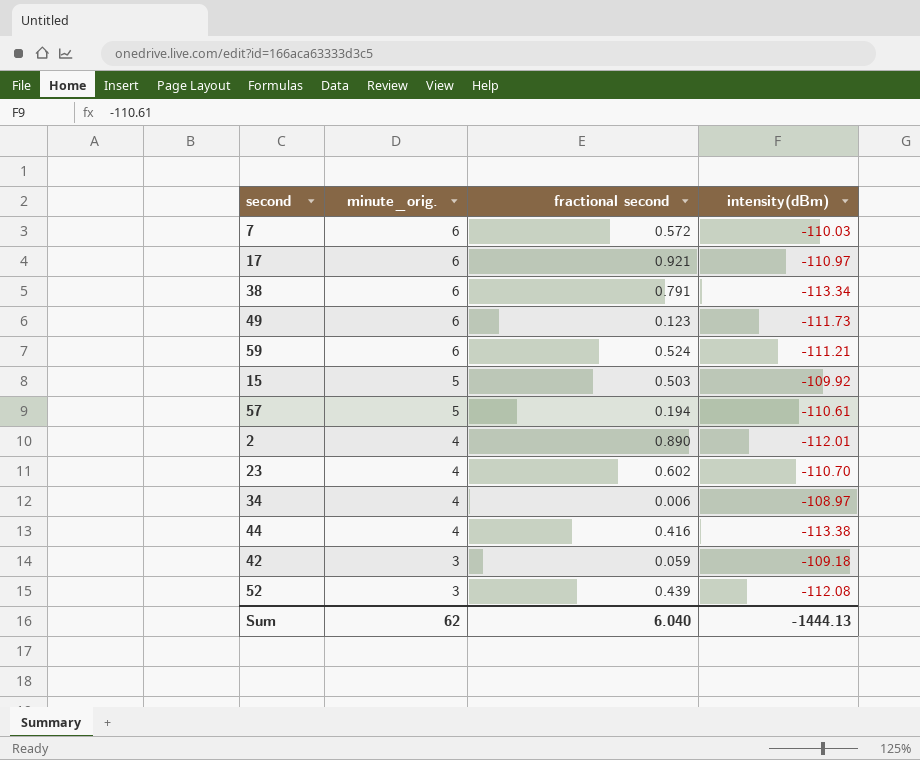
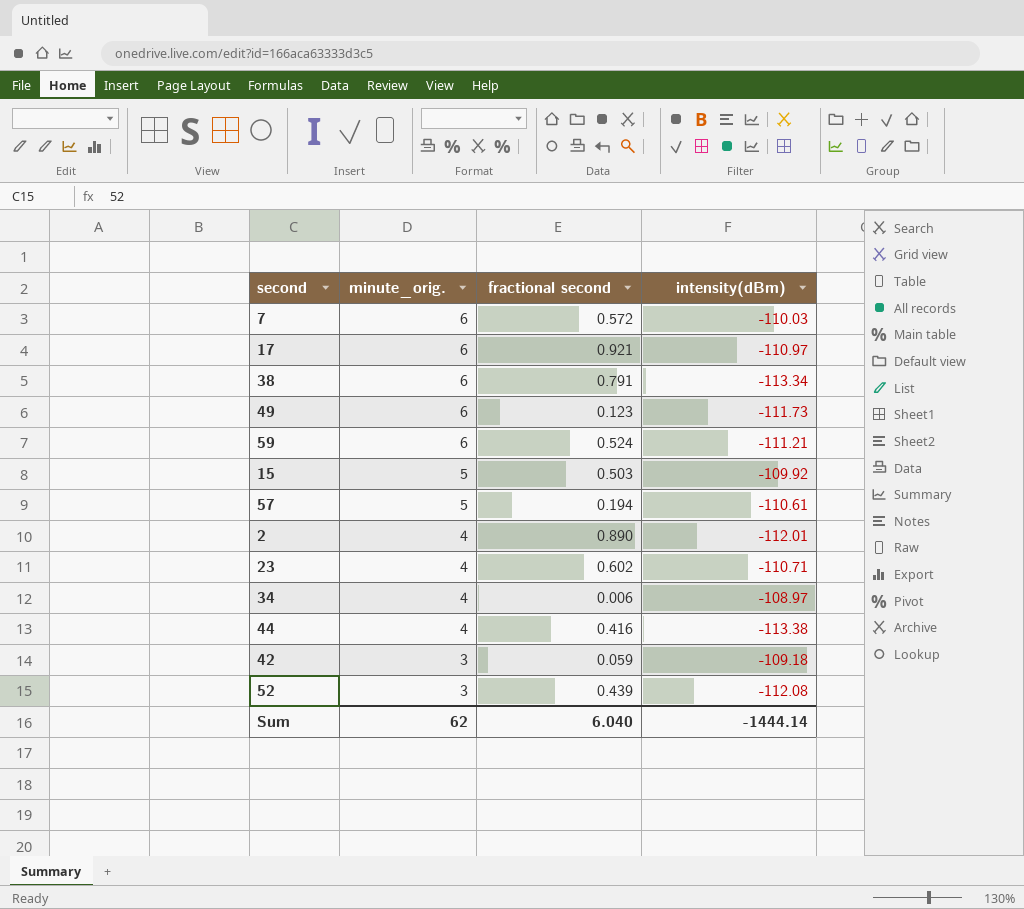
23 | intensity(dBm): -110.70 -> -110.71
Sum | intensity(dBm): -1444.13 -> -1444.14

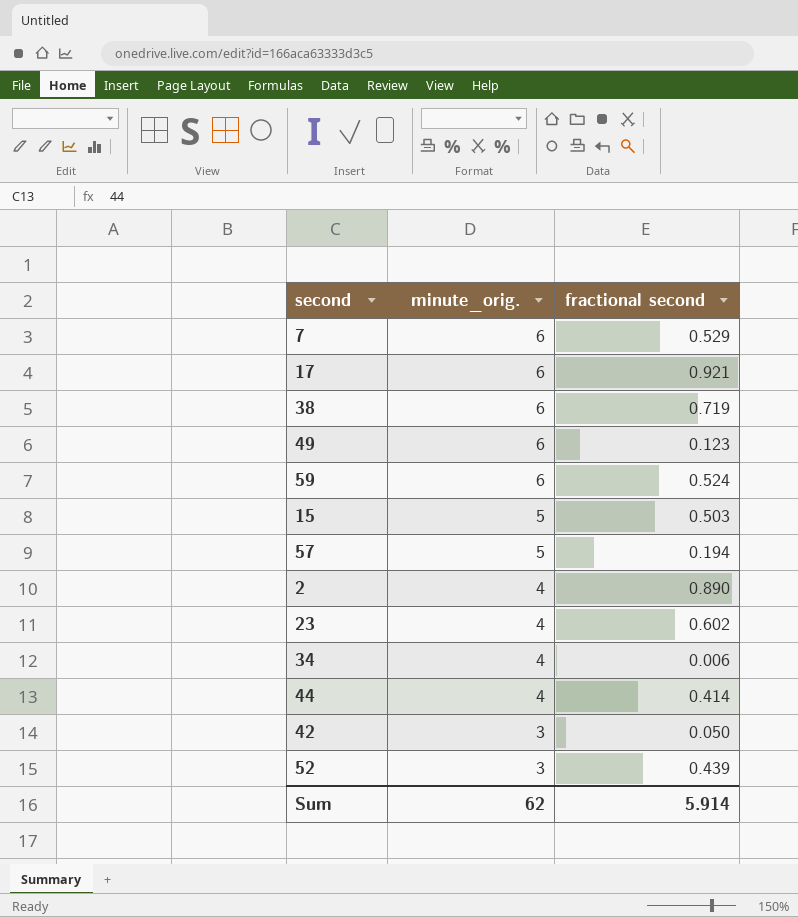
column intensity(dBm) | position: 4 -> none
7 | fractional second: 0.572 -> 0.529
38 | fractional second: 0.791 -> 0.719
44 | fractional second: 0.416 -> 0.414
42 | fractional second: 0.059 -> 0.050
Sum | fractional second: 6.040 -> 5.914

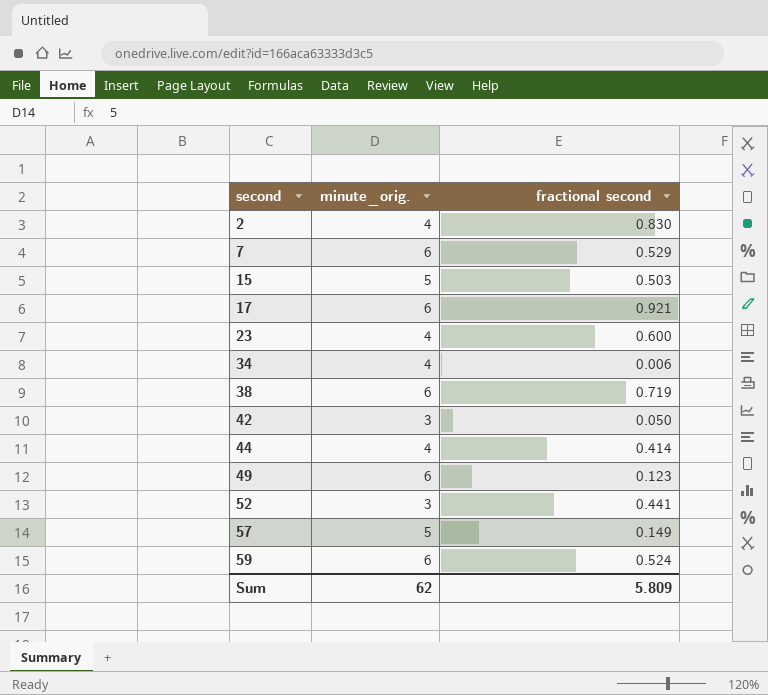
row order: minute_orig. descending -> second ascending
2 | fractional second: 0.890 -> 0.830
23 | fractional second: 0.602 -> 0.600
52 | fractional second: 0.439 -> 0.441
57 | fractional second: 0.194 -> 0.149
Sum | fractional second: 5.914 -> 5.809

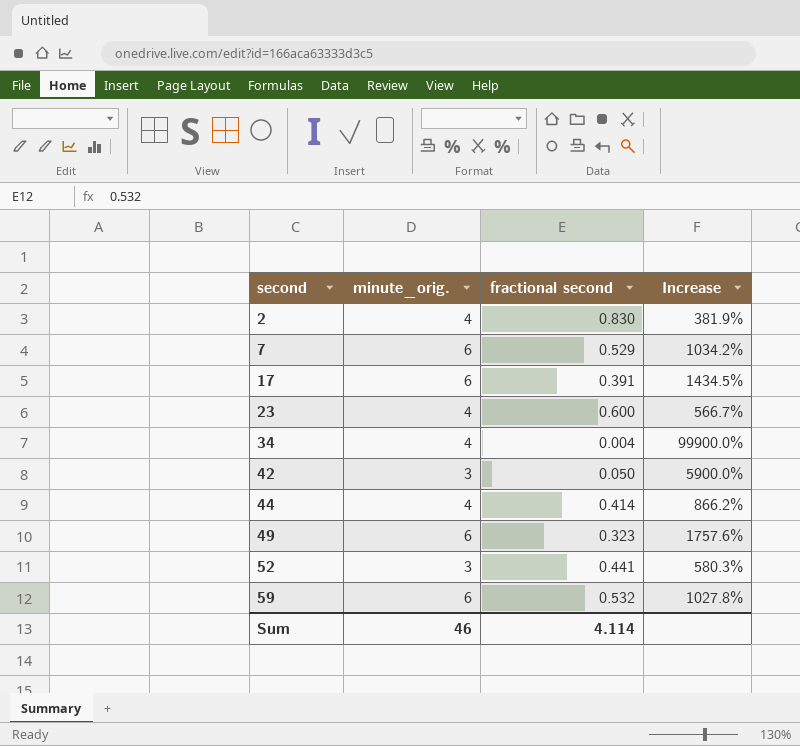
column Increase | formula: none -> ([minute_orig.] - [fractional second]) / [fractional second]
row 15: 5 | 0.503 -> none
row 38: 6 | 0.719 -> none
row 57: 5 | 0.149 -> none
17 | fractional second: 0.921 -> 0.391
34 | fractional second: 0.006 -> 0.004
49 | fractional second: 0.123 -> 0.323
59 | fractional second: 0.524 -> 0.532
Sum | minute_orig.: 62 -> 46
Sum | fractional second: 5.809 -> 4.114

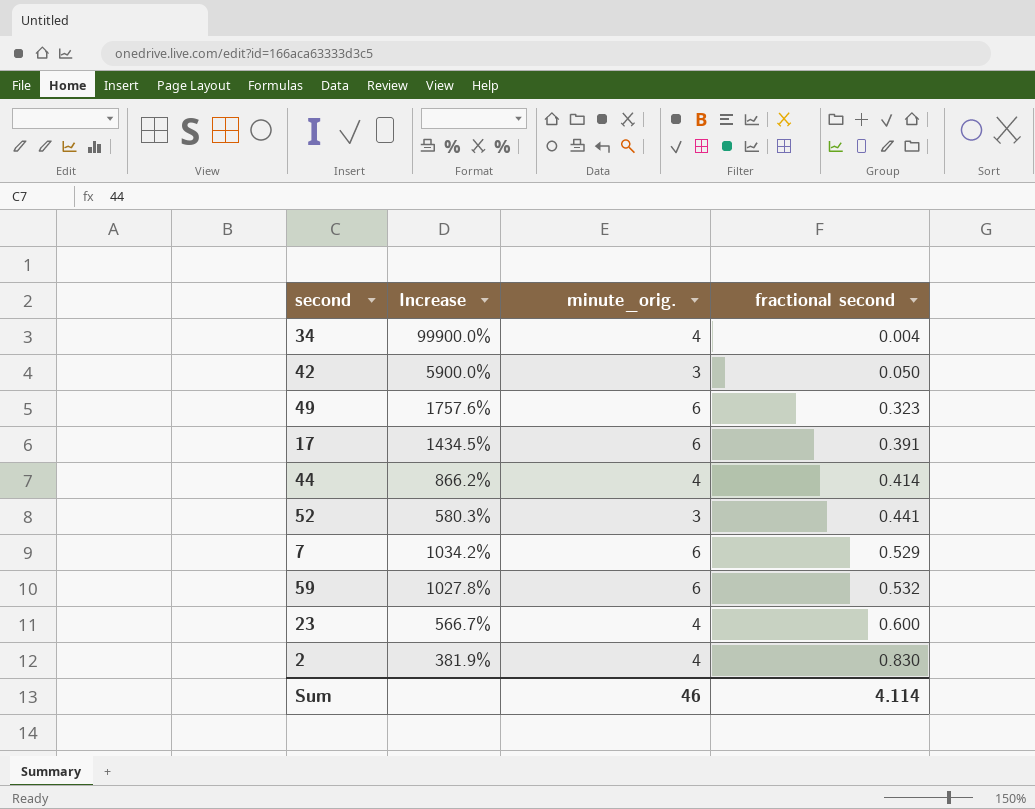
row order: second ascending -> fractional second ascending
column Increase | position: 4 -> 2

